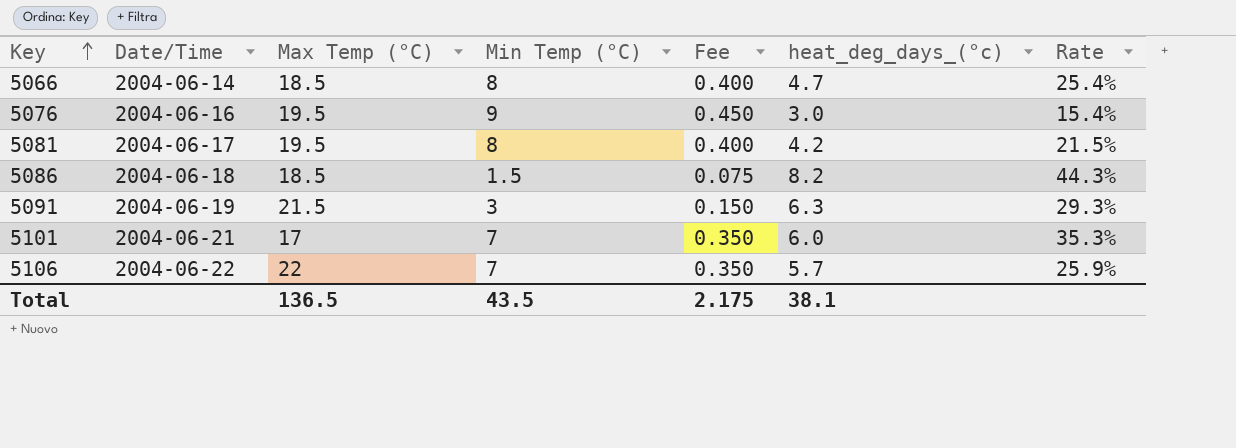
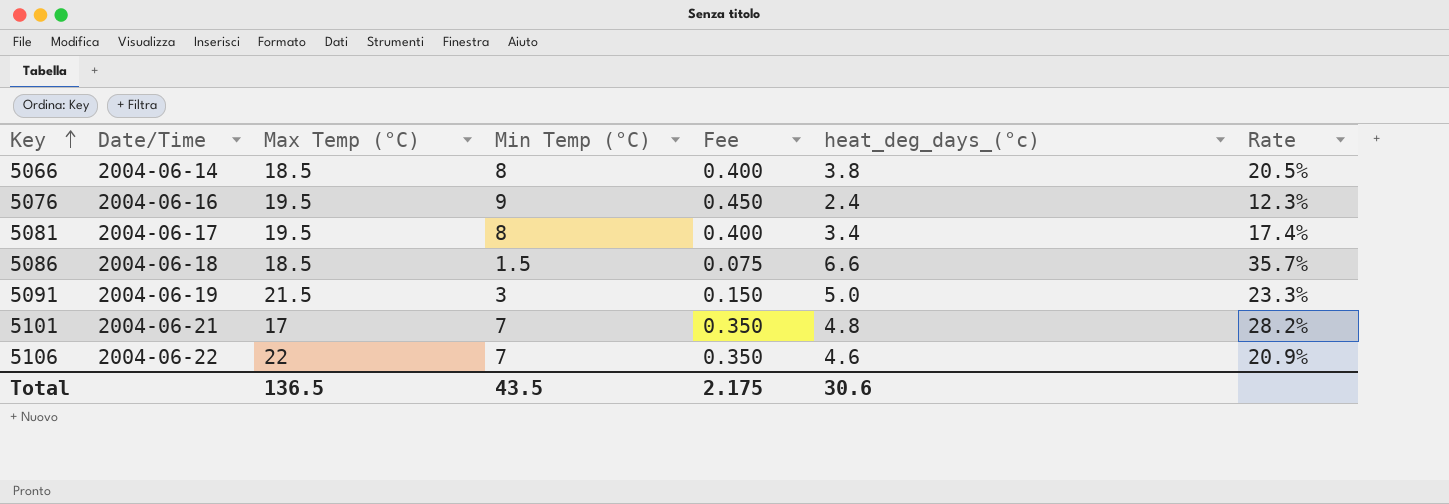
5066 | heat_deg_days_(°c): 4.7 -> 3.8
5066 | Rate: 25.4% -> 20.5%
5076 | heat_deg_days_(°c): 3.0 -> 2.4
5076 | Rate: 15.4% -> 12.3%
5081 | heat_deg_days_(°c): 4.2 -> 3.4
5081 | Rate: 21.5% -> 17.4%
5086 | heat_deg_days_(°c): 8.2 -> 6.6
5086 | Rate: 44.3% -> 35.7%
5091 | heat_deg_days_(°c): 6.3 -> 5.0
5091 | Rate: 29.3% -> 23.3%
5101 | heat_deg_days_(°c): 6.0 -> 4.8
5101 | Rate: 35.3% -> 28.2%
5106 | heat_deg_days_(°c): 5.7 -> 4.6
5106 | Rate: 25.9% -> 20.9%
Total | heat_deg_days_(°c): 38.1 -> 30.6

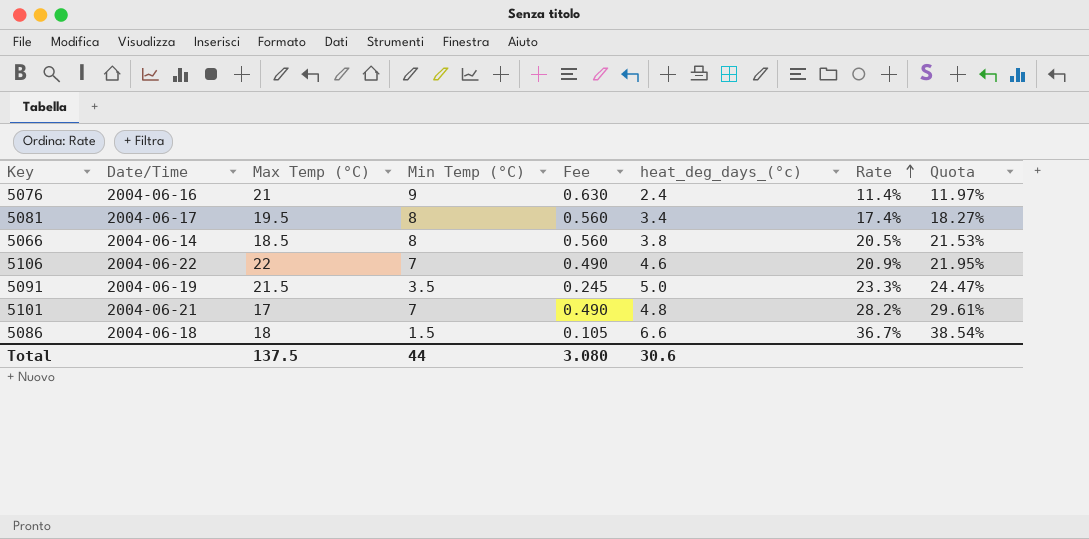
row order: Key ascending -> Rate ascending
column Fee | formula: [Min Temp (°C)] * 0.05 -> [Min Temp (°C)] * 0.07
column Quota | formula: none -> [Rate] * 1.05
5076 | Max Temp (°C): 19.5 -> 21
5076 | Rate: 12.3% -> 11.4%
5091 | Min Temp (°C): 3 -> 3.5
5086 | Max Temp (°C): 18.5 -> 18
5086 | Rate: 35.7% -> 36.7%
Total | Max Temp (°C): 136.5 -> 137.5
Total | Min Temp (°C): 43.5 -> 44
Total | Fee: 2.175 -> 3.080

